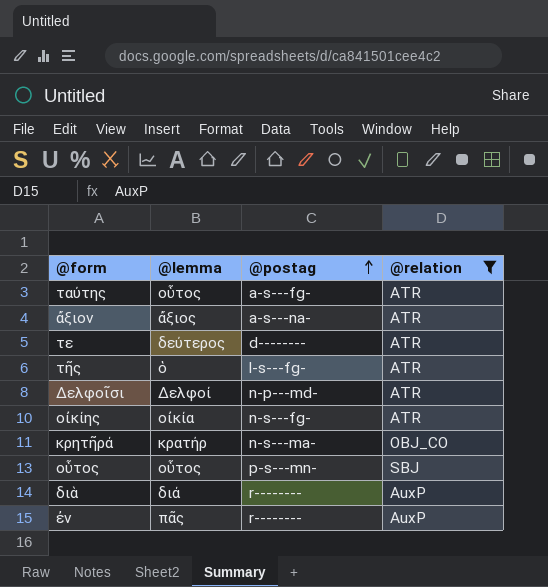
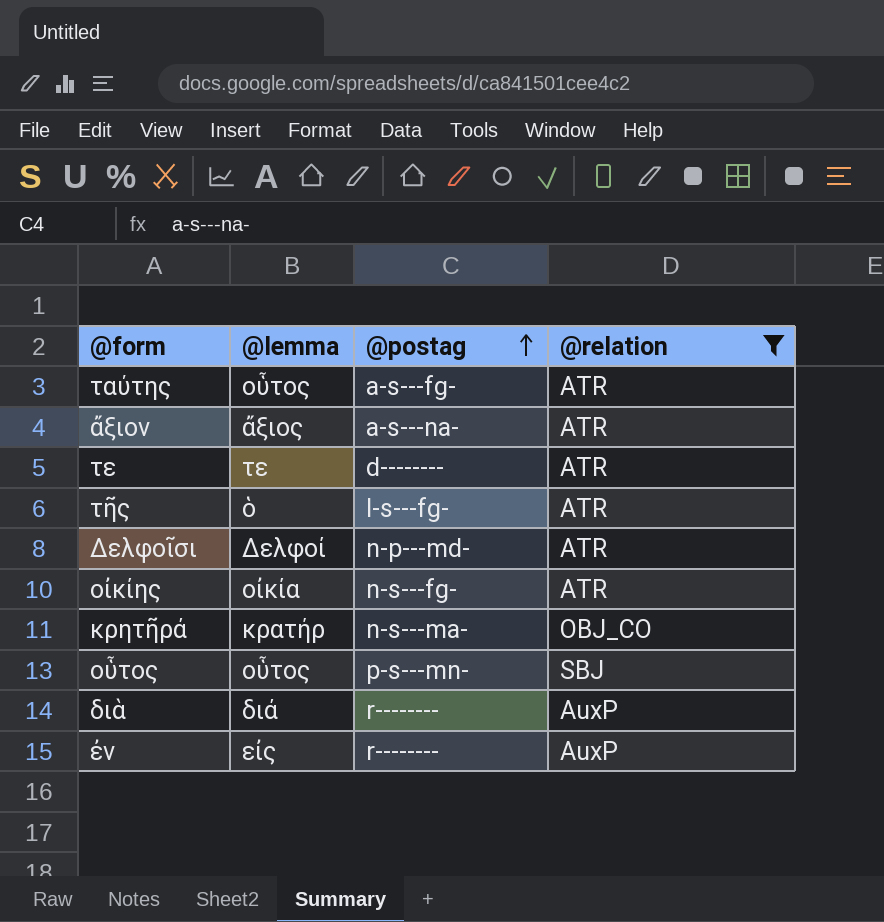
τε | @lemma: δεύτερος -> τε
ἐν | @lemma: πᾶς -> εἰς

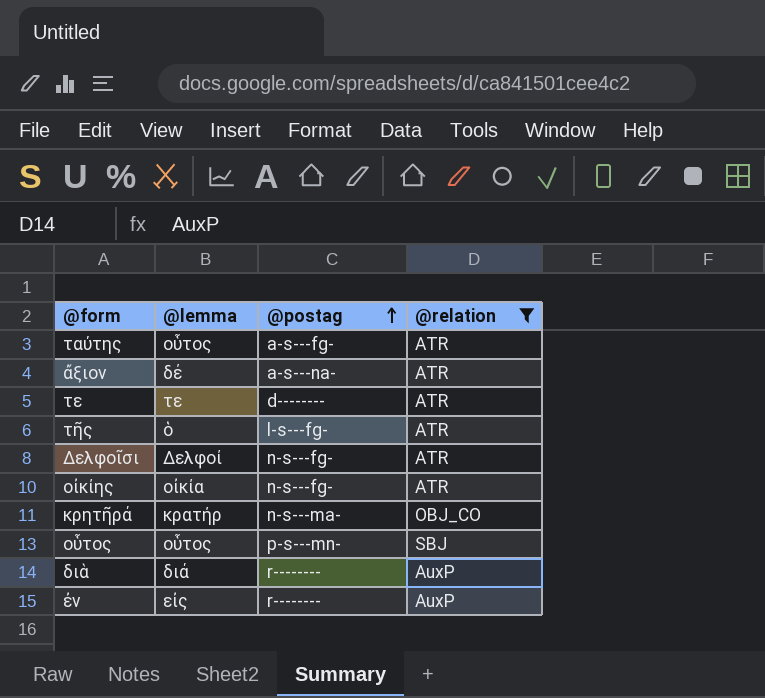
ἄξιον | @lemma: ἄξιος -> δέ
Δελφοῖσι | @postag: n-p---md- -> n-s---fg-

